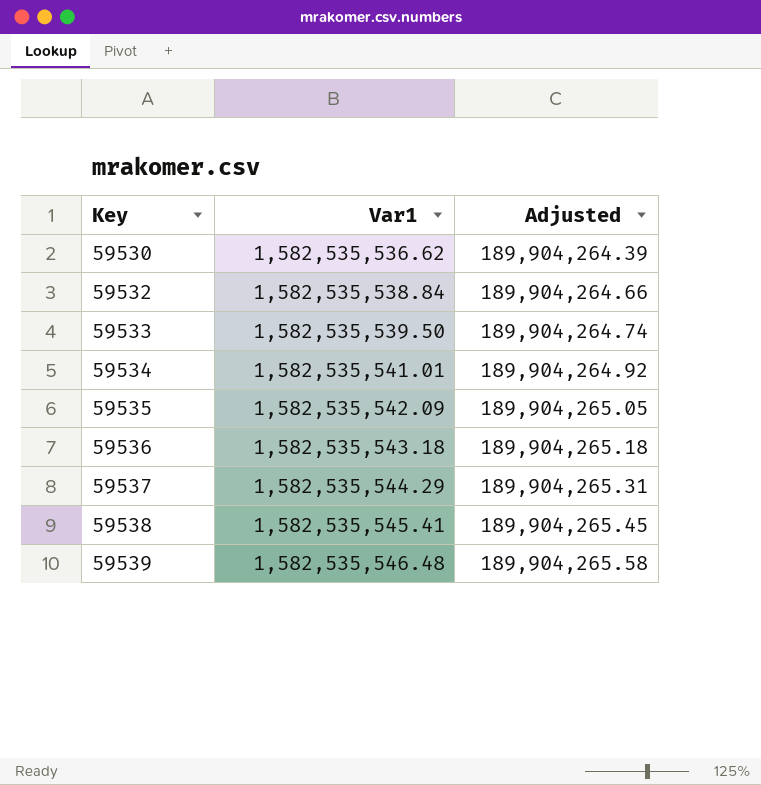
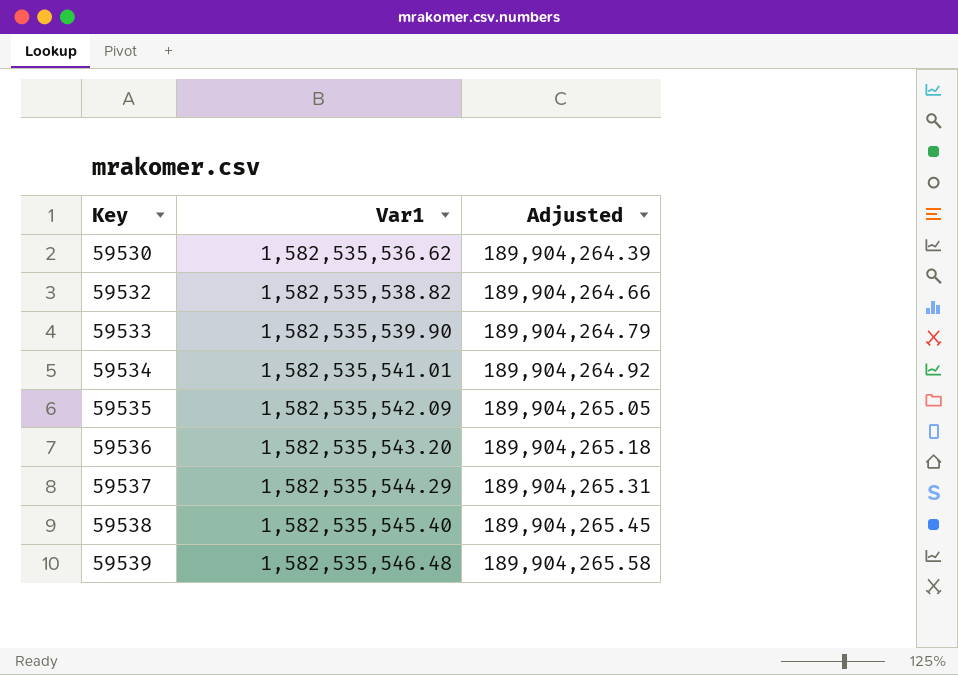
59532 | Var1: 1,582,535,538.84 -> 1,582,535,538.82
59533 | Var1: 1,582,535,539.50 -> 1,582,535,539.90
59533 | Adjusted: 189,904,264.74 -> 189,904,264.79
59536 | Var1: 1,582,535,543.18 -> 1,582,535,543.20
59538 | Var1: 1,582,535,545.41 -> 1,582,535,545.40

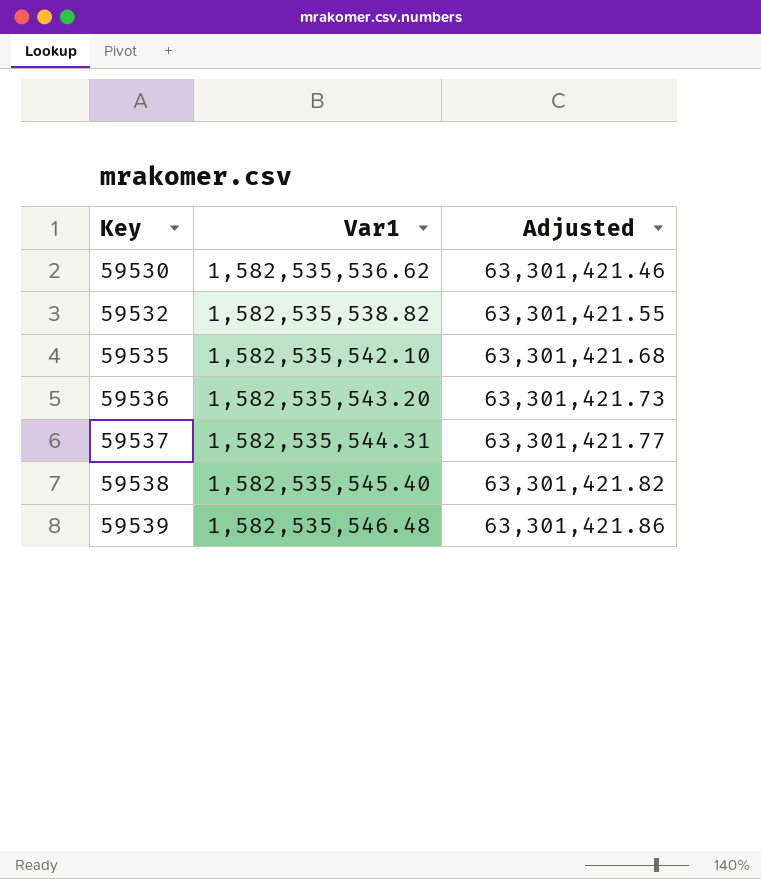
column Adjusted | formula: [Var1] * 0.12 -> [Var1] * 0.04
row 59533: 1,582,535,539.90 | 189,904,264.79 -> none
row 59534: 1,582,535,541.01 | 189,904,264.92 -> none
59535 | Var1: 1,582,535,542.09 -> 1,582,535,542.10
59537 | Var1: 1,582,535,544.29 -> 1,582,535,544.31

